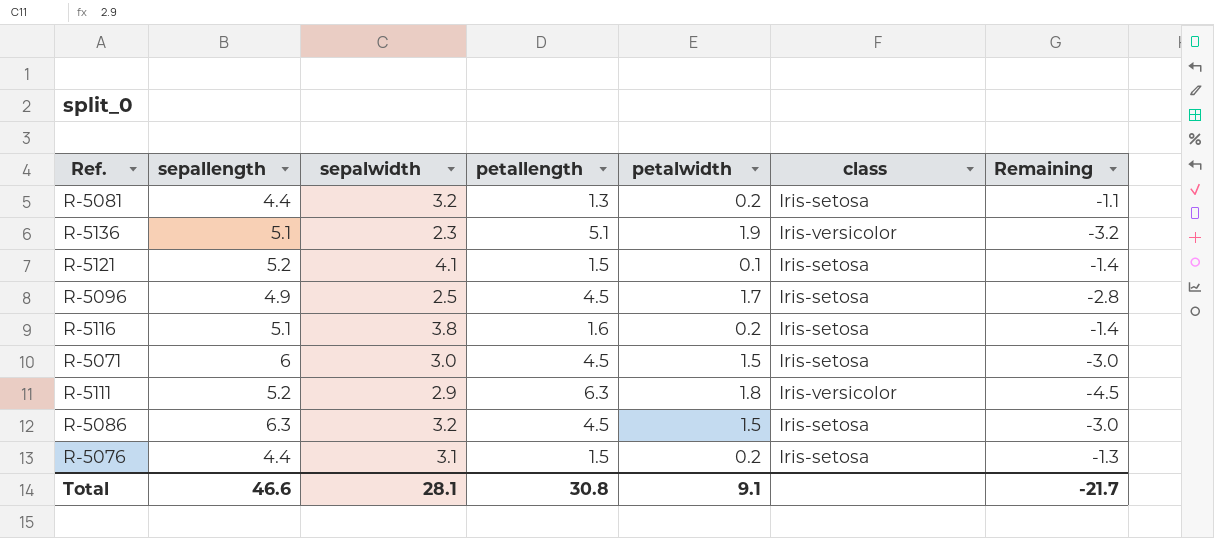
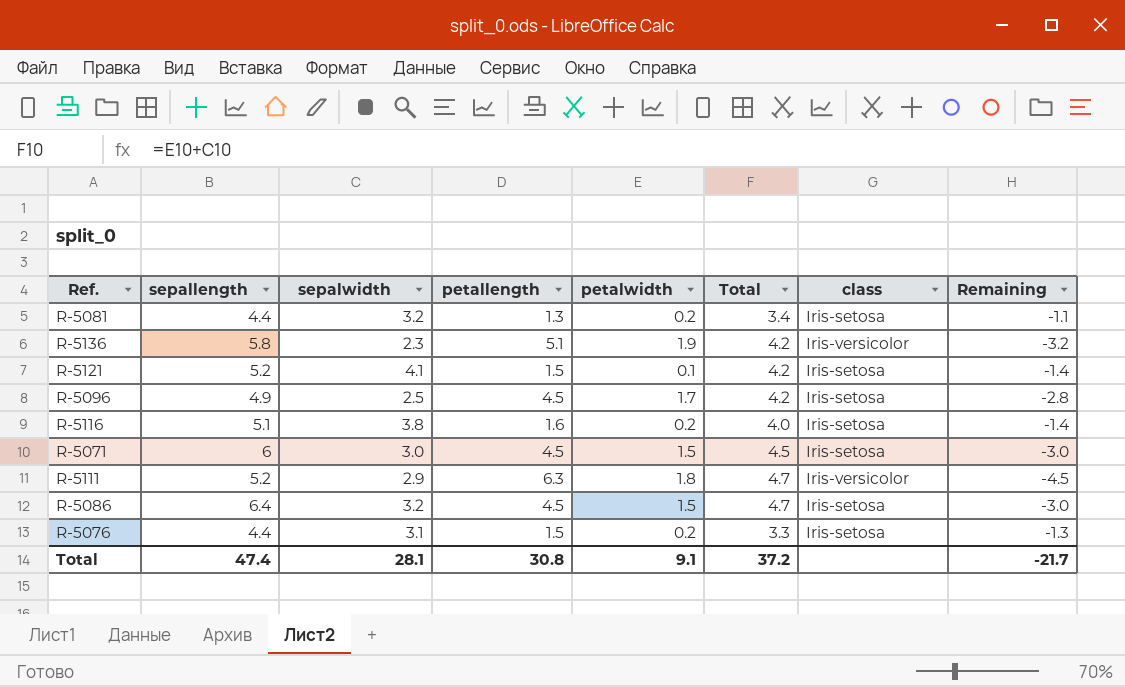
column Total | formula: none -> [sepalwidth] + [petalwidth]
R-5136 | sepallength: 5.1 -> 5.8
R-5086 | sepallength: 6.3 -> 6.4
Total | sepallength: 46.6 -> 47.4

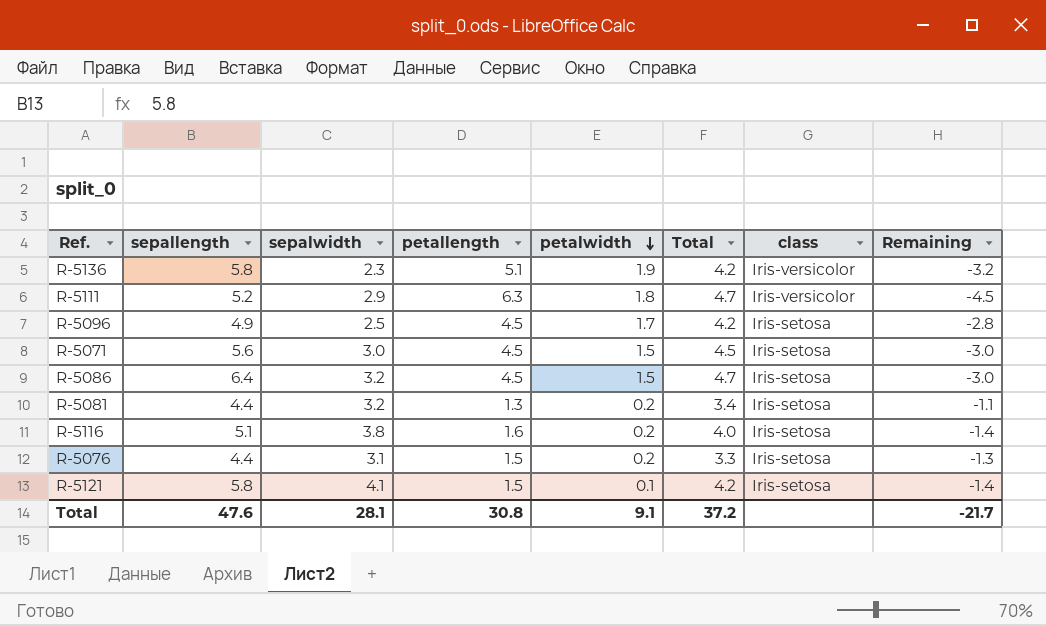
row order: none -> petalwidth descending
R-5071 | sepallength: 6 -> 5.6
R-5121 | sepallength: 5.2 -> 5.8
Total | sepallength: 47.4 -> 47.6

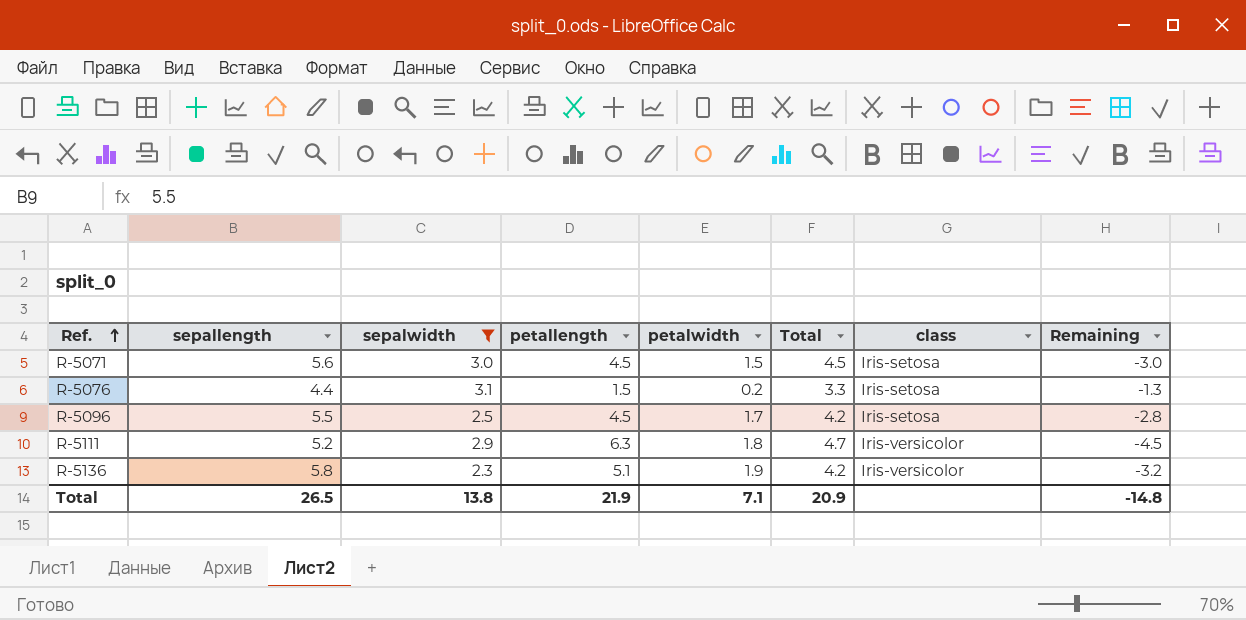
filter: none -> sepalwidth <= 3.1
row order: petalwidth descending -> Ref. ascending
R-5096 | sepallength: 4.9 -> 5.5
Total | sepallength: 47.6 -> 26.5
Total | sepalwidth: 28.1 -> 13.8
Total | petallength: 30.8 -> 21.9
Total | petalwidth: 9.1 -> 7.1
Total | Total: 37.2 -> 20.9
Total | Remaining: -21.7 -> -14.8

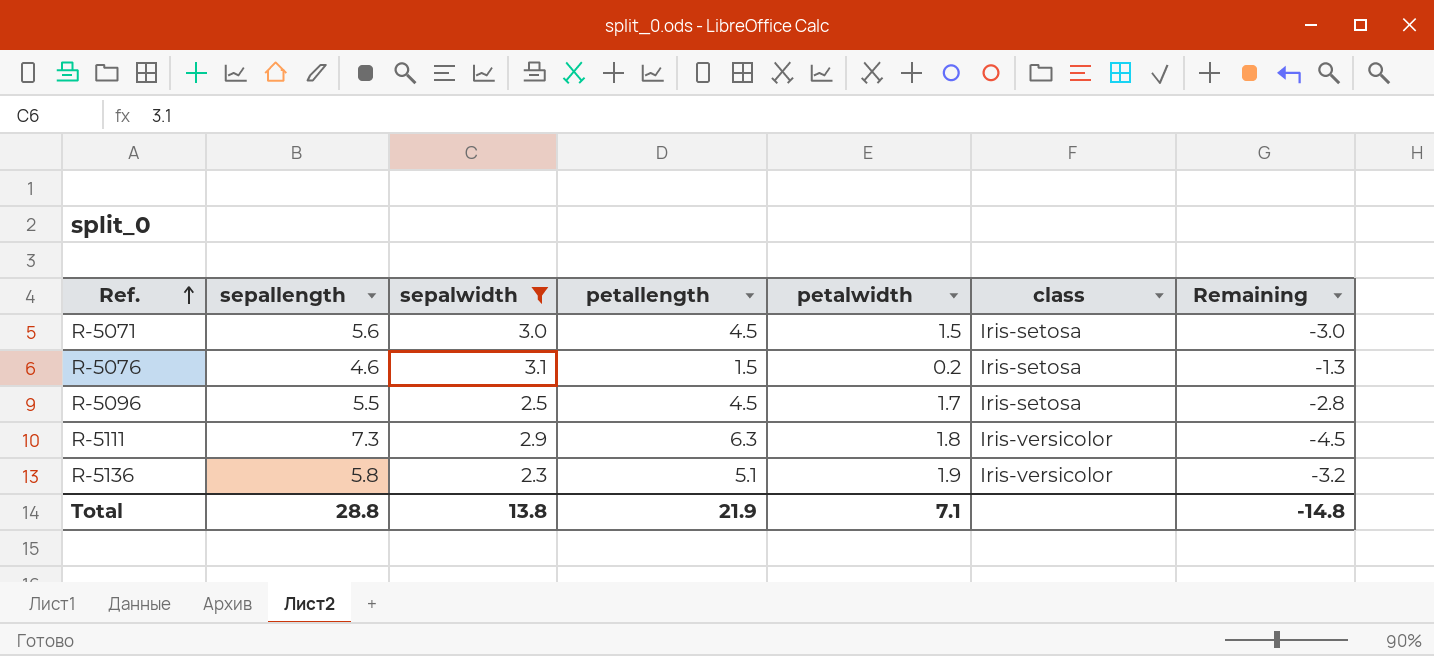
column Total | formula: [sepalwidth] + [petalwidth] -> none
R-5076 | sepallength: 4.4 -> 4.6
R-5111 | sepallength: 5.2 -> 7.3
Total | sepallength: 26.5 -> 28.8

